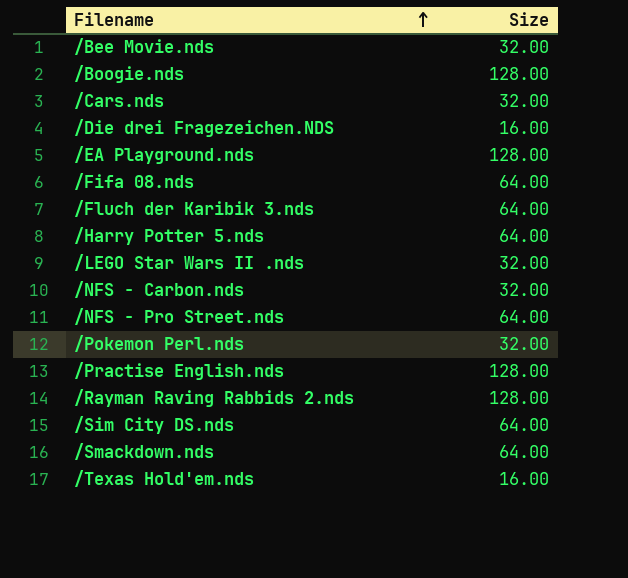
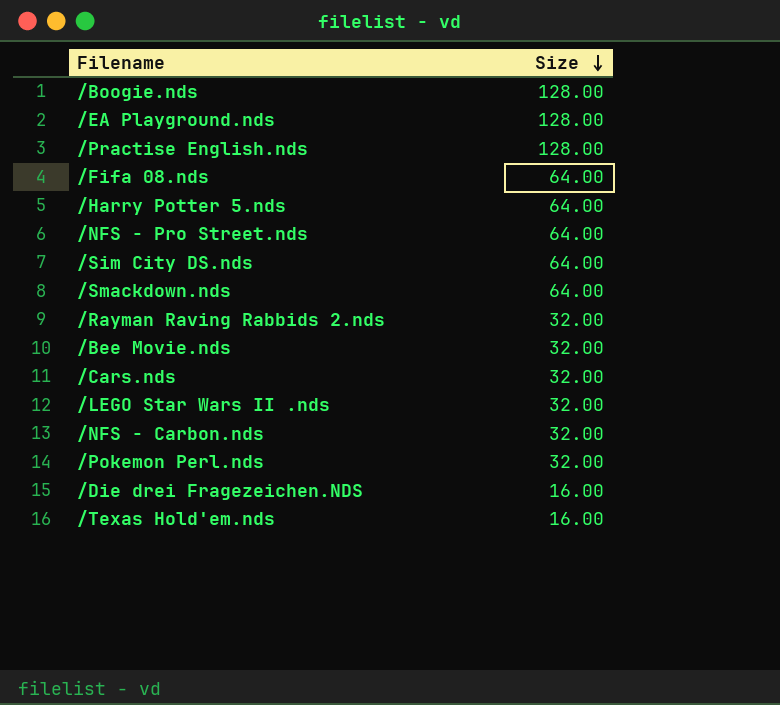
row order: Filename ascending -> Size descending
row /Fluch der Karibik 3.nds: 64.00 -> none
/Rayman Raving Rabbids 2.nds | Size: 128.00 -> 32.00

